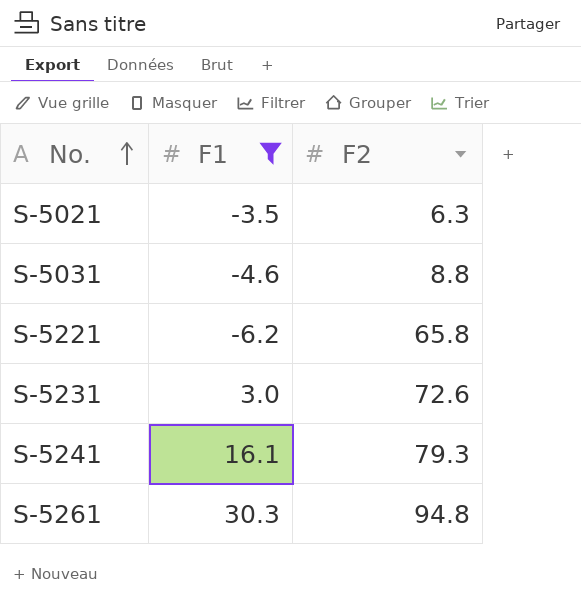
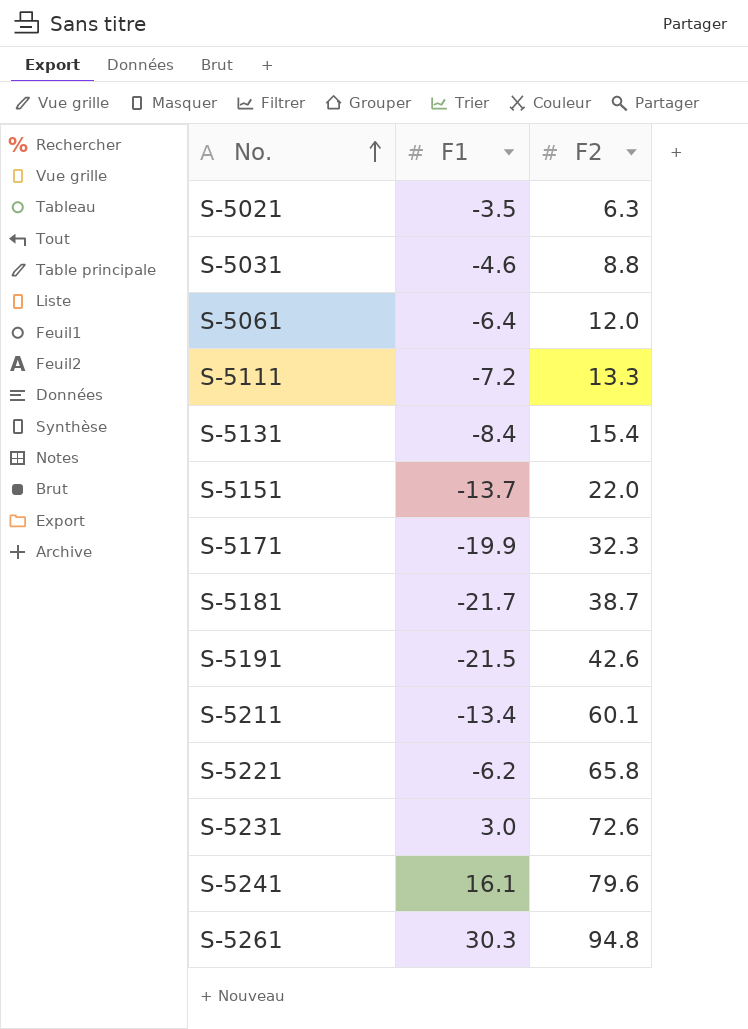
filter: F1 >= -6.2 -> none
S-5241 | F2: 79.3 -> 79.6

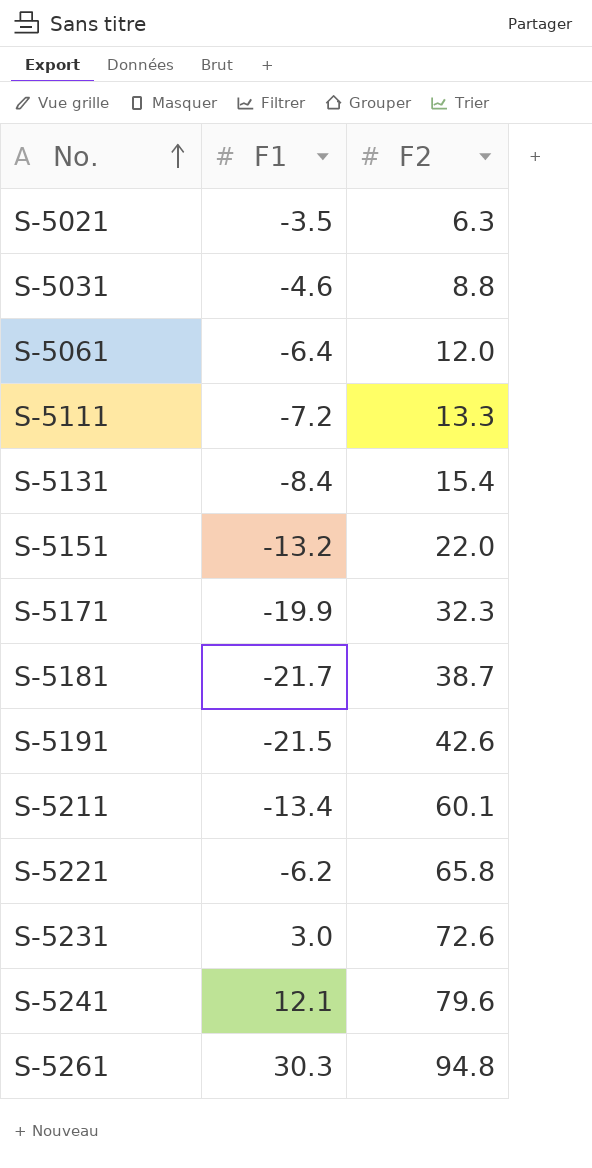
S-5151 | F1: -13.7 -> -13.2
S-5241 | F1: 16.1 -> 12.1

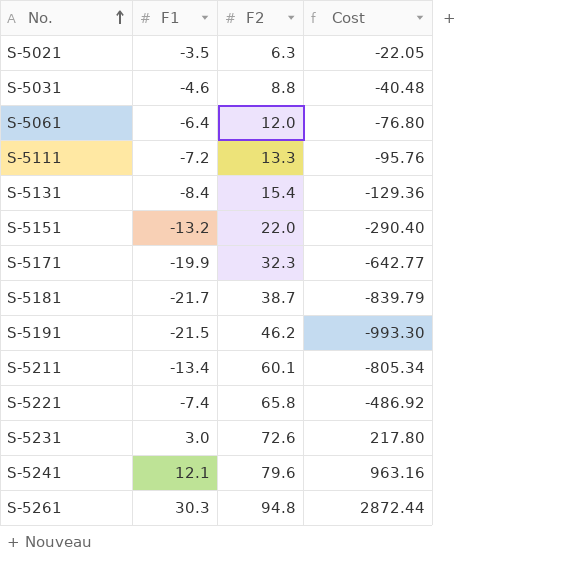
column Cost | formula: none -> [F1] * [F2]
S-5191 | F2: 42.6 -> 46.2
S-5221 | F1: -6.2 -> -7.4

